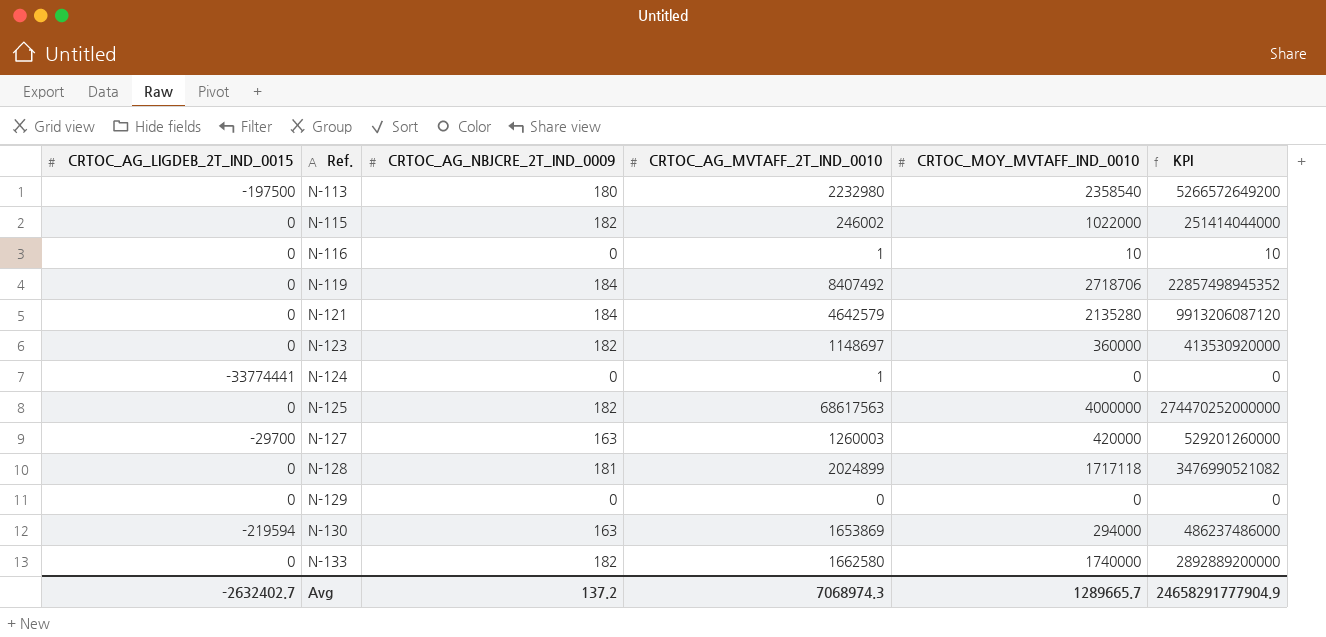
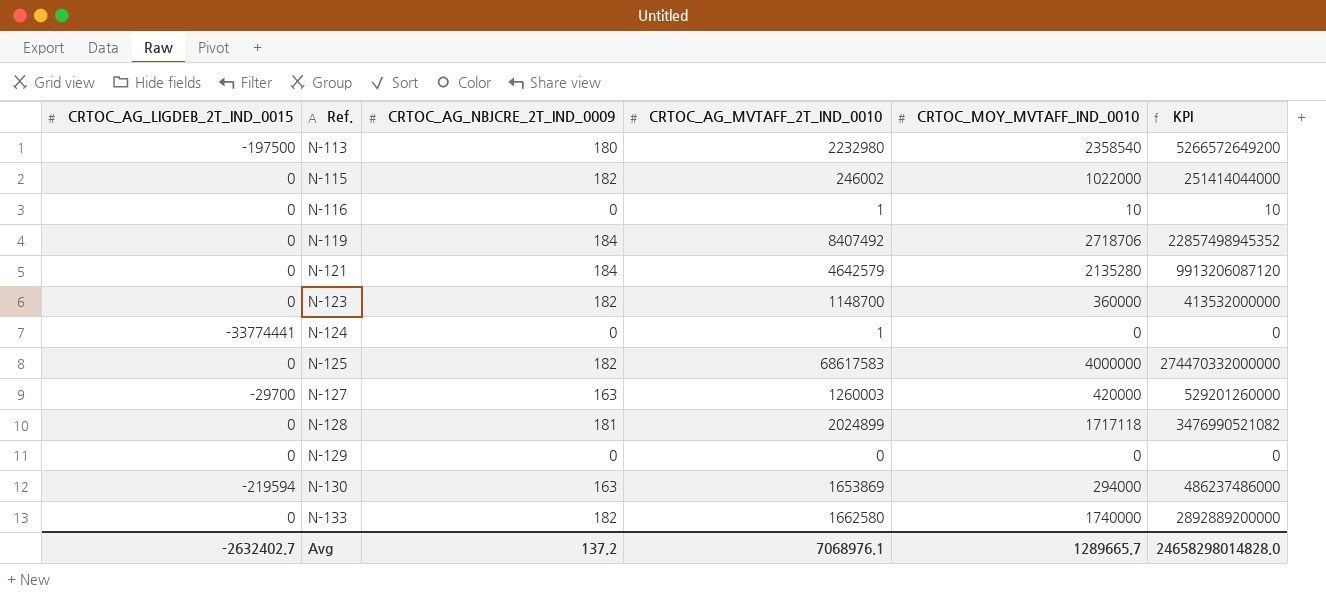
N-123 | CRTOC_AG_MVTAFF_2T_IND_0010: 1148697 -> 1148700
N-123 | KPI: 413530920000 -> 413532000000
N-125 | CRTOC_AG_MVTAFF_2T_IND_0010: 68617563 -> 68617583
N-125 | KPI: 274470252000000 -> 274470332000000
Avg | CRTOC_AG_MVTAFF_2T_IND_0010: 7068974.3 -> 7068976.1
Avg | KPI: 24658291777904.9 -> 24658298014828.0

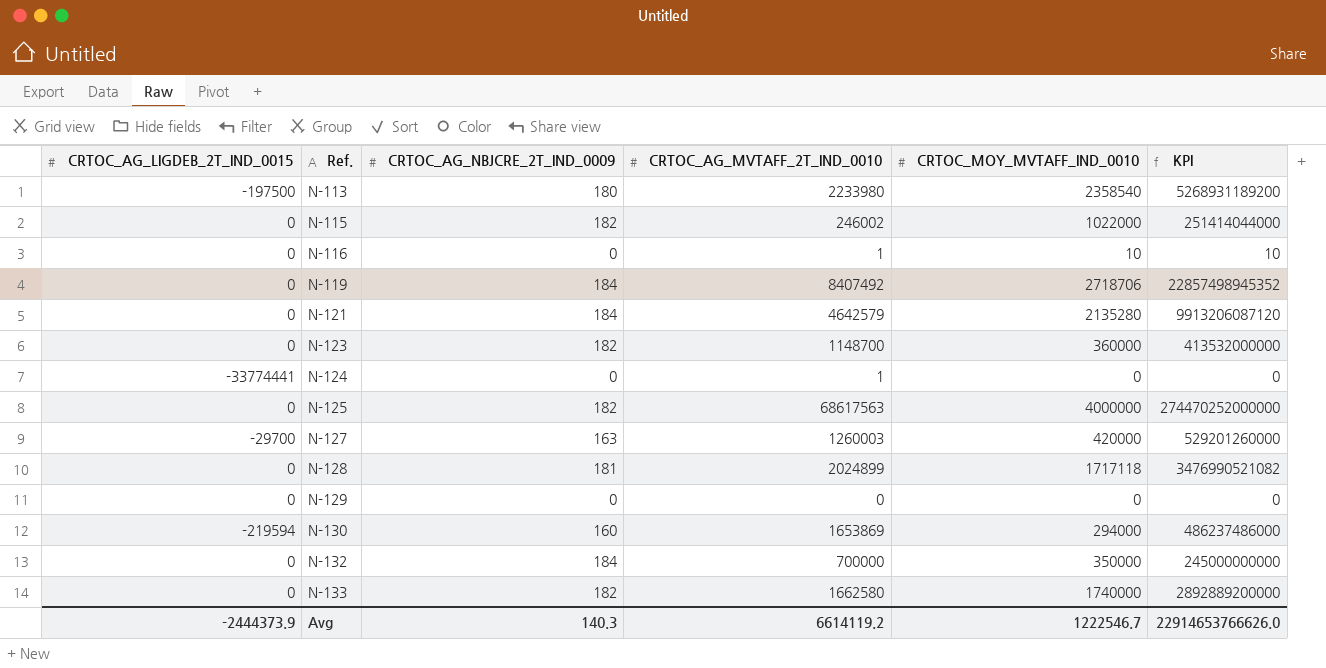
N-113 | CRTOC_AG_MVTAFF_2T_IND_0010: 2232980 -> 2233980
N-113 | KPI: 5266572649200 -> 5268931189200
N-125 | CRTOC_AG_MVTAFF_2T_IND_0010: 68617583 -> 68617563
N-125 | KPI: 274470332000000 -> 274470252000000
N-130 | CRTOC_AG_NBJCRE_2T_IND_0009: 163 -> 160
row N-132: none -> 0 | 184 | 700000 | 350000 | 245000000000
Avg | CRTOC_AG_LIGDEB_2T_IND_0015: -2632402.7 -> -2444373.9
Avg | CRTOC_AG_NBJCRE_2T_IND_0009: 137.2 -> 140.3
Avg | CRTOC_AG_MVTAFF_2T_IND_0010: 7068976.1 -> 6614119.2
Avg | CRTOC_MOY_MVTAFF_IND_0010: 1289665.7 -> 1222546.7
Avg | KPI: 24658298014828.0 -> 22914653766626.0

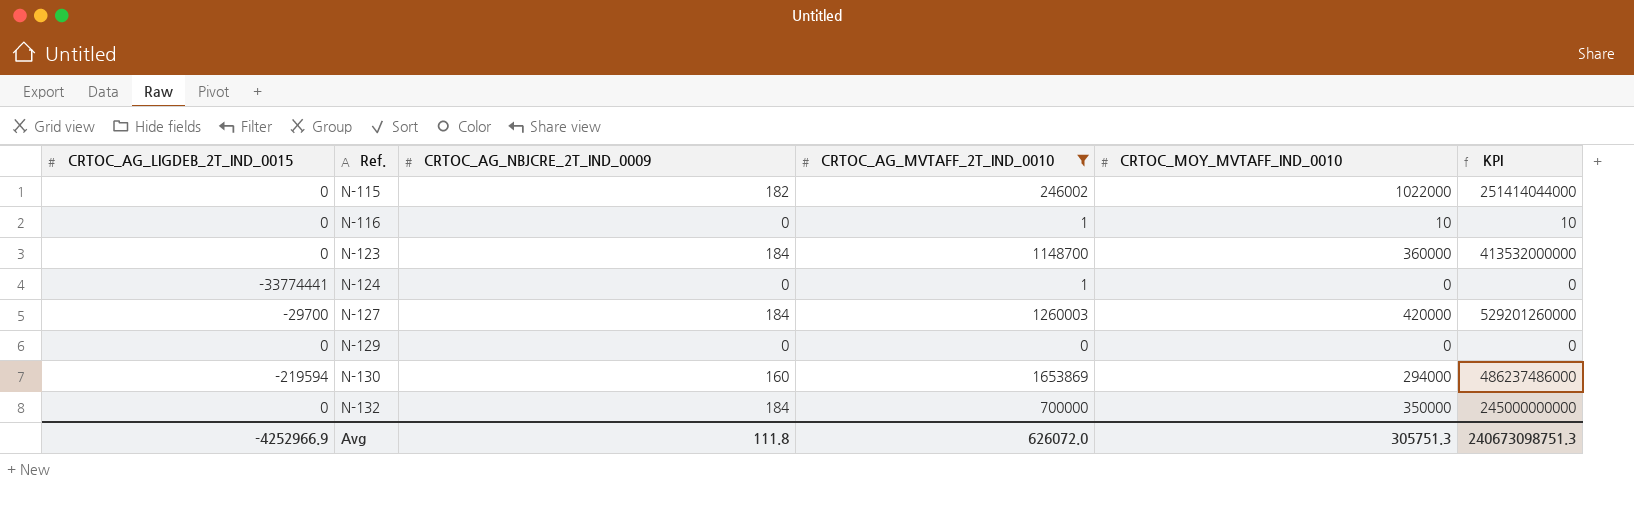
filter: none -> CRTOC_AG_MVTAFF_2T_IND_0010 <= 1653869
N-123 | CRTOC_AG_NBJCRE_2T_IND_0009: 182 -> 184
N-127 | CRTOC_AG_NBJCRE_2T_IND_0009: 163 -> 184
Avg | CRTOC_AG_LIGDEB_2T_IND_0015: -2444373.9 -> -4252966.9
Avg | CRTOC_AG_NBJCRE_2T_IND_0009: 140.3 -> 111.8
Avg | CRTOC_AG_MVTAFF_2T_IND_0010: 6614119.2 -> 626072.0
Avg | CRTOC_MOY_MVTAFF_IND_0010: 1222546.7 -> 305751.3
Avg | KPI: 22914653766626.0 -> 240673098751.3

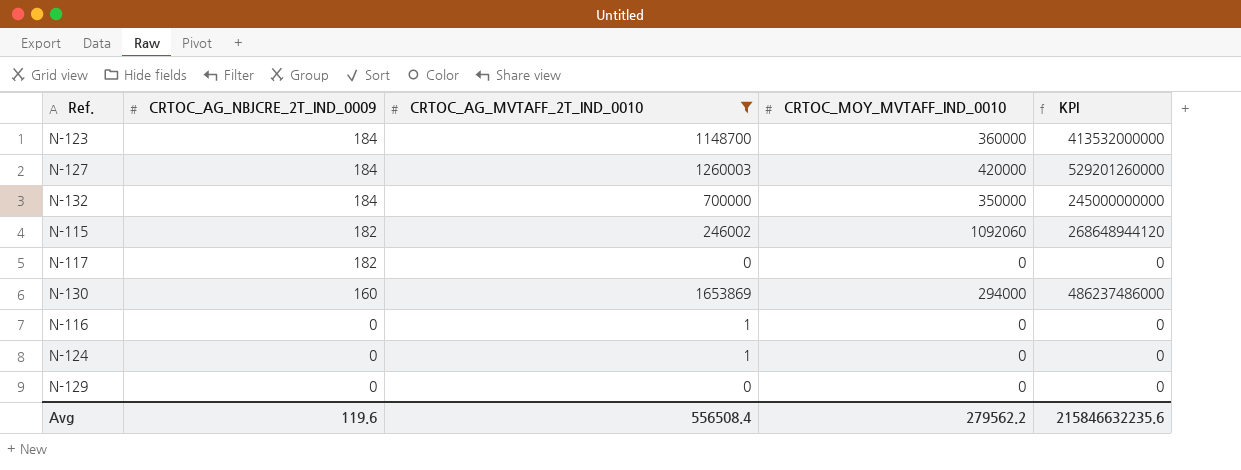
row order: Ref. ascending -> CRTOC_AG_NBJCRE_2T_IND_0009 descending
column CRTOC_AG_LIGDEB_2T_IND_0015 | position: 1 -> none
N-115 | CRTOC_MOY_MVTAFF_IND_0010: 1022000 -> 1092060
N-115 | KPI: 251414044000 -> 268648944120
row N-117: none -> 182 | 0 | 0 | 0
N-116 | CRTOC_MOY_MVTAFF_IND_0010: 10 -> 0
N-116 | KPI: 10 -> 0
Avg | CRTOC_AG_NBJCRE_2T_IND_0009: 111.8 -> 119.6
Avg | CRTOC_AG_MVTAFF_2T_IND_0010: 626072.0 -> 556508.4
Avg | CRTOC_MOY_MVTAFF_IND_0010: 305751.3 -> 279562.2
Avg | KPI: 240673098751.3 -> 215846632235.6

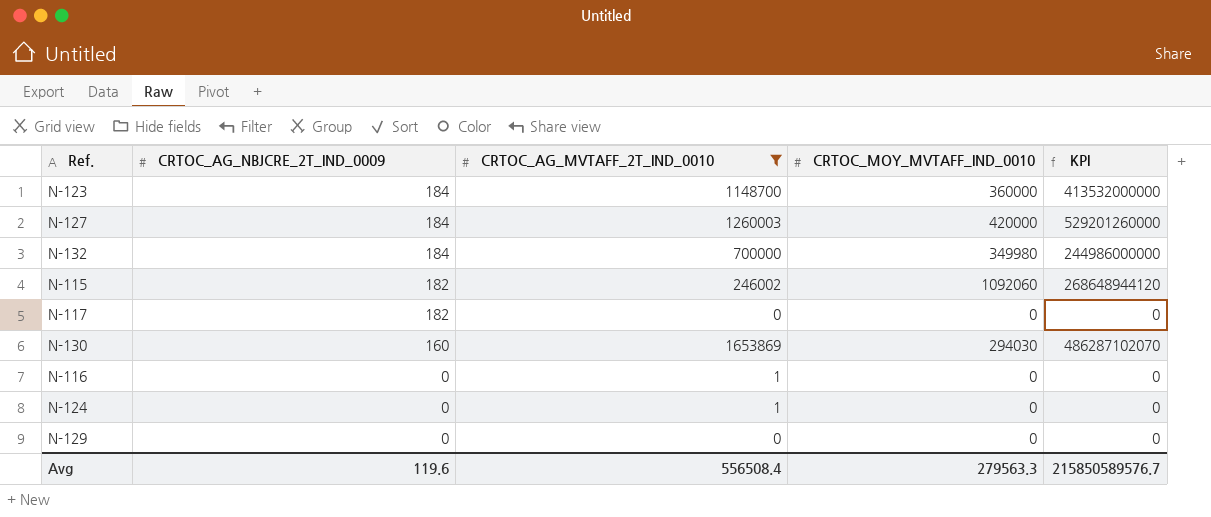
N-132 | CRTOC_MOY_MVTAFF_IND_0010: 350000 -> 349980
N-132 | KPI: 245000000000 -> 244986000000
N-130 | CRTOC_MOY_MVTAFF_IND_0010: 294000 -> 294030
N-130 | KPI: 486237486000 -> 486287102070
Avg | CRTOC_MOY_MVTAFF_IND_0010: 279562.2 -> 279563.3
Avg | KPI: 215846632235.6 -> 215850589576.7

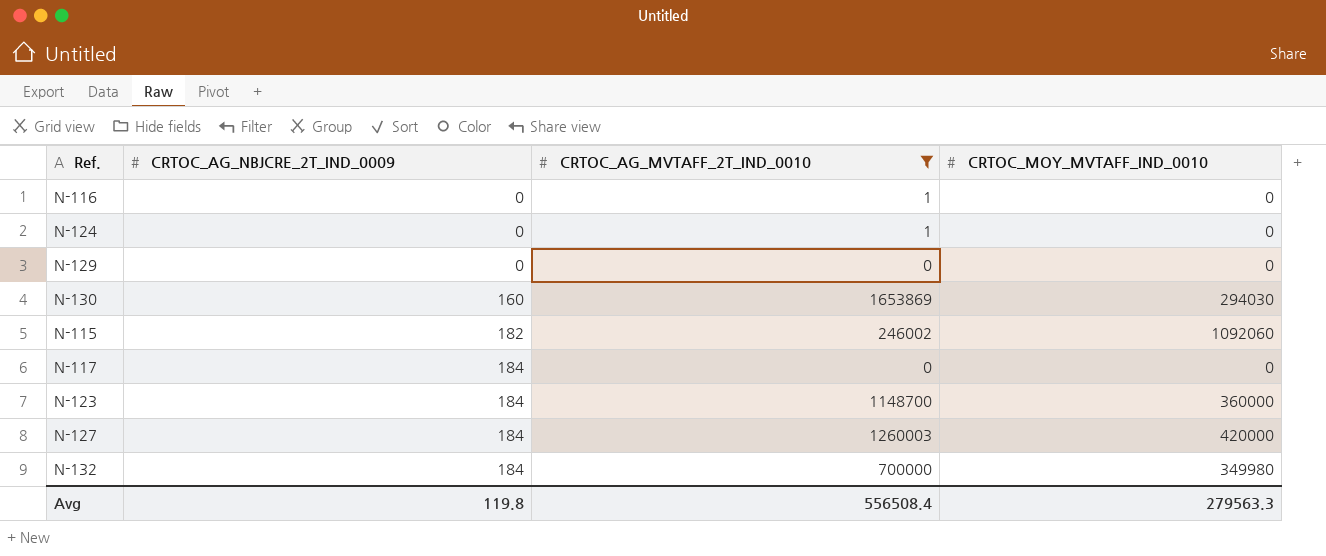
row order: CRTOC_AG_NBJCRE_2T_IND_0009 descending -> CRTOC_AG_NBJCRE_2T_IND_0009 ascending
column KPI | formula: [CRTOC_AG_MVTAFF_2T_IND_0010] * [CRTOC_MOY_MVTAFF_IND_0010] -> none
N-117 | CRTOC_AG_NBJCRE_2T_IND_0009: 182 -> 184
Avg | CRTOC_AG_NBJCRE_2T_IND_0009: 119.6 -> 119.8

